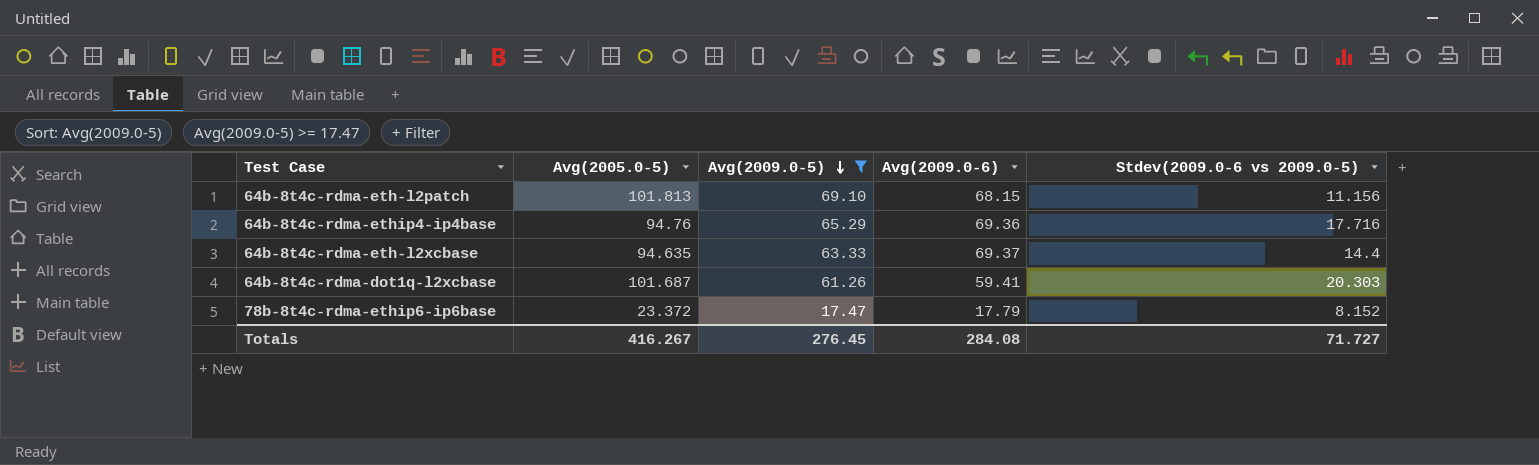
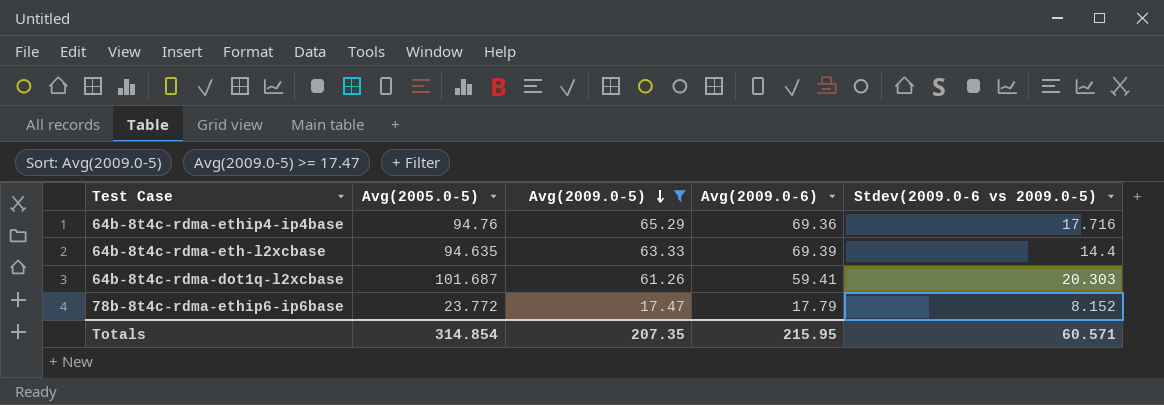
row 64b-8t4c-rdma-eth-l2patch: 101.813 | 69.10 | 68.15 | 11.156 -> none
64b-8t4c-rdma-eth-l2xcbase | Avg(2009.0-6): 69.37 -> 69.39
78b-8t4c-rdma-ethip6-ip6base | Avg(2005.0-5): 23.372 -> 23.772
Totals | Avg(2005.0-5): 416.267 -> 314.854
Totals | Avg(2009.0-5): 276.45 -> 207.35
Totals | Avg(2009.0-6): 284.08 -> 215.95
Totals | Stdev(2009.0-6 vs 2009.0-5): 71.727 -> 60.571

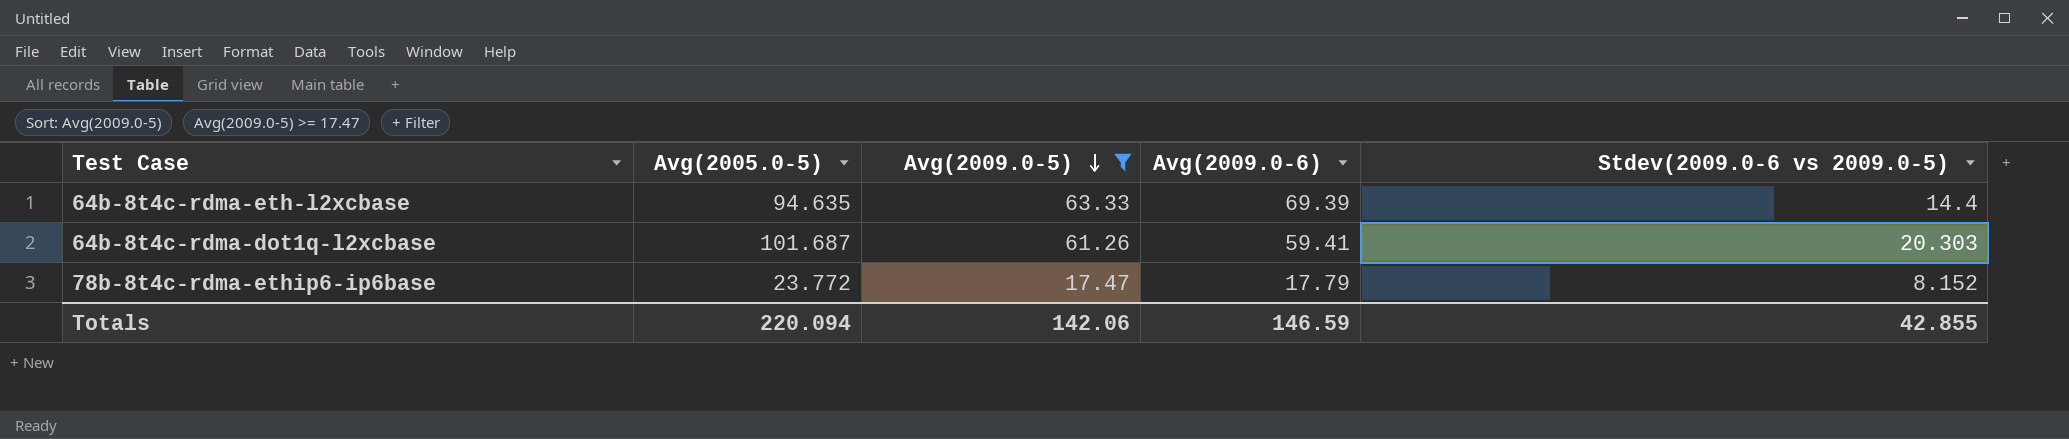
row 64b-8t4c-rdma-ethip4-ip4base: 94.76 | 65.29 | 69.36 | 17.716 -> none
Totals | Avg(2005.0-5): 314.854 -> 220.094
Totals | Avg(2009.0-5): 207.35 -> 142.06
Totals | Avg(2009.0-6): 215.95 -> 146.59
Totals | Stdev(2009.0-6 vs 2009.0-5): 60.571 -> 42.855

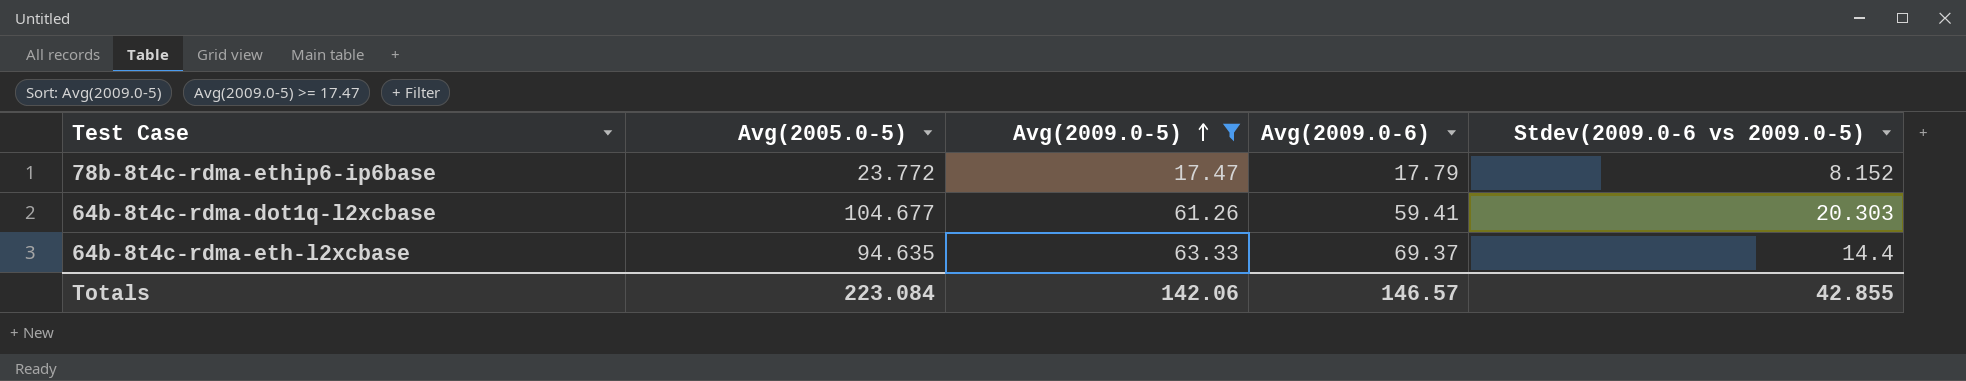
row order: Avg(2009.0-5) descending -> Avg(2009.0-5) ascending
64b-8t4c-rdma-dot1q-l2xcbase | Avg(2005.0-5): 101.687 -> 104.677
64b-8t4c-rdma-eth-l2xcbase | Avg(2009.0-6): 69.39 -> 69.37
Totals | Avg(2005.0-5): 220.094 -> 223.084
Totals | Avg(2009.0-6): 146.59 -> 146.57

